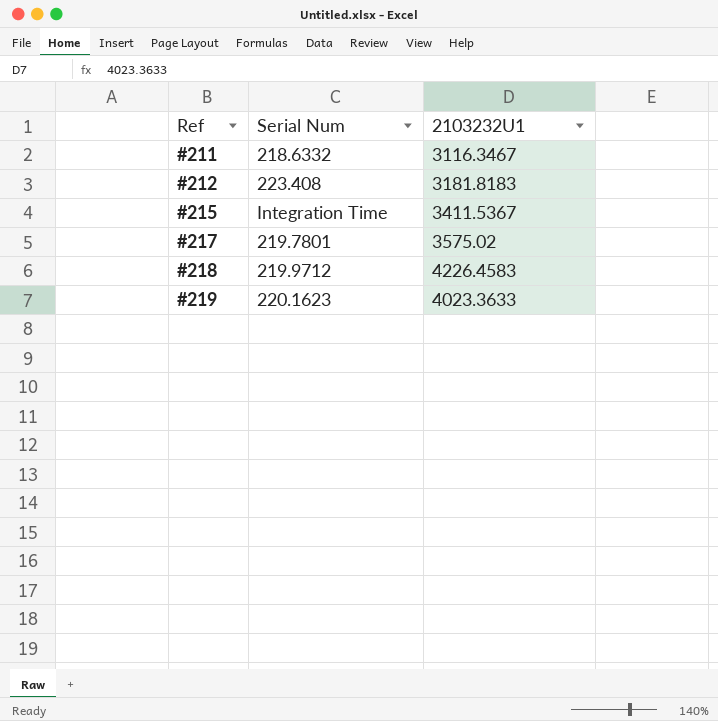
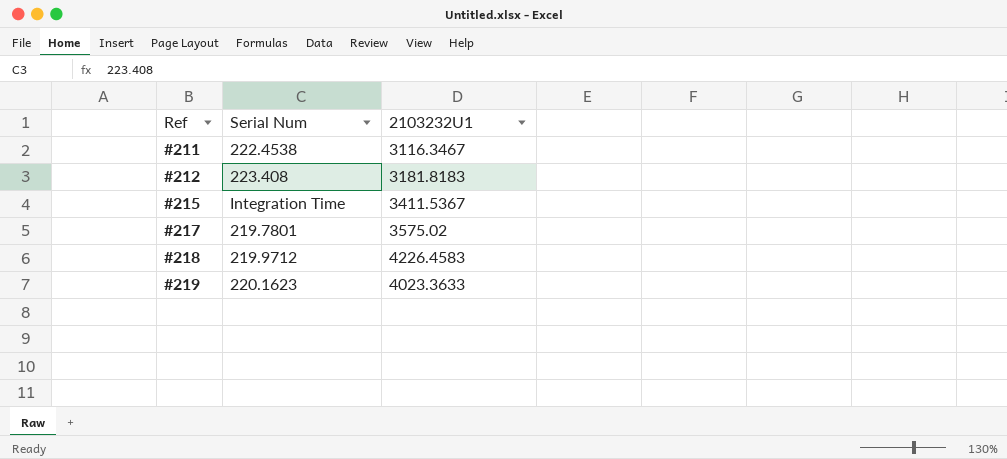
#211 | Serial Num: 218.6332 -> 222.4538

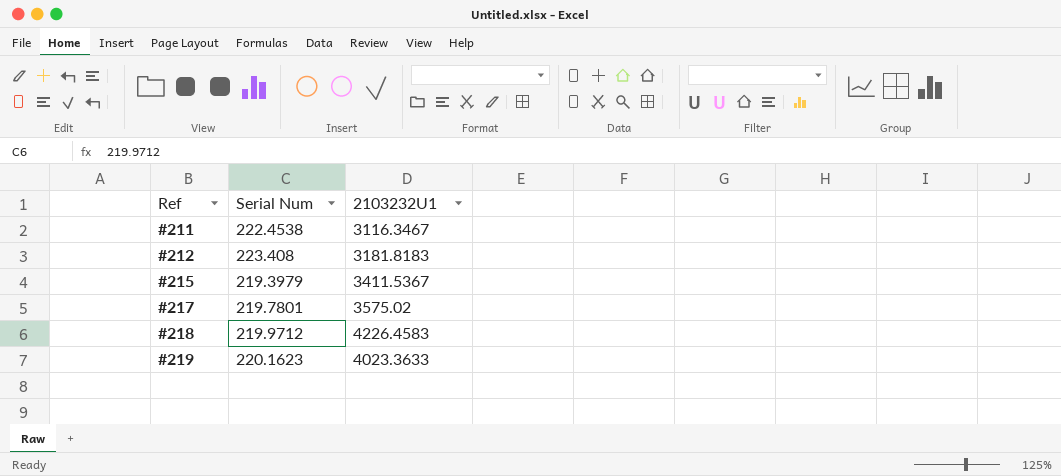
#215 | Serial Num: Integration Time -> 219.3979

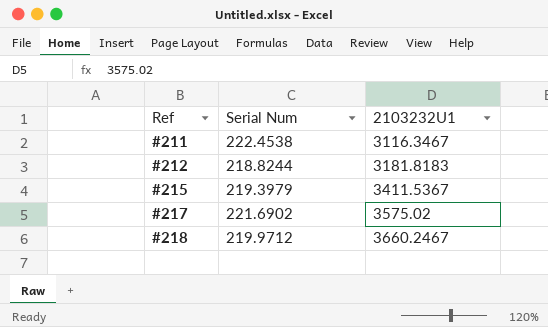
row #219: 220.1623 | 4023.3633 -> none
#212 | Serial Num: 223.408 -> 218.8244
#217 | Serial Num: 219.7801 -> 221.6902
#218 | 2103232U1: 4226.4583 -> 3660.2467

